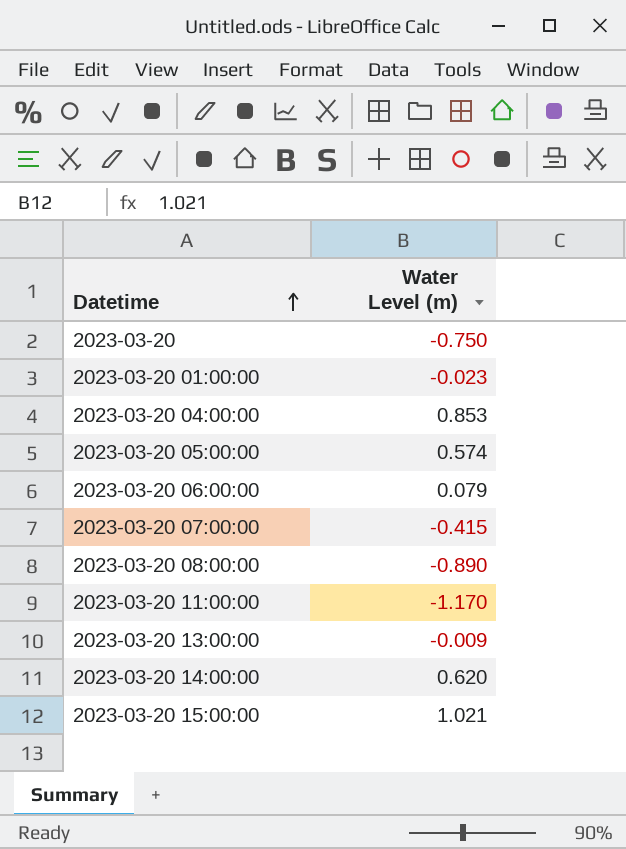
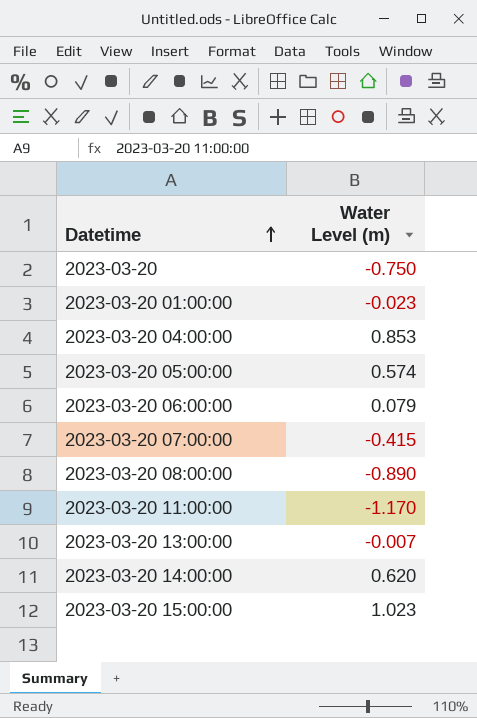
2023-03-20 13:00:00 | Water Level (m): -0.009 -> -0.007
2023-03-20 15:00:00 | Water Level (m): 1.021 -> 1.023

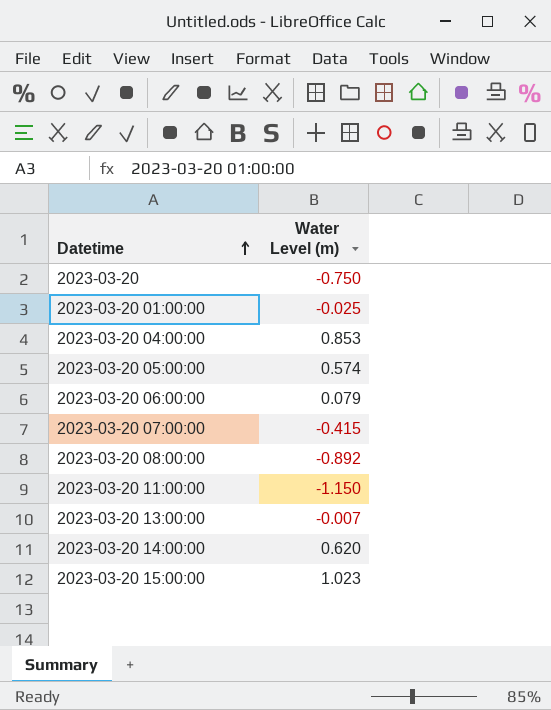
2023-03-20 01:00:00 | Water Level (m): -0.023 -> -0.025
2023-03-20 08:00:00 | Water Level (m): -0.890 -> -0.892
2023-03-20 11:00:00 | Water Level (m): -1.170 -> -1.150

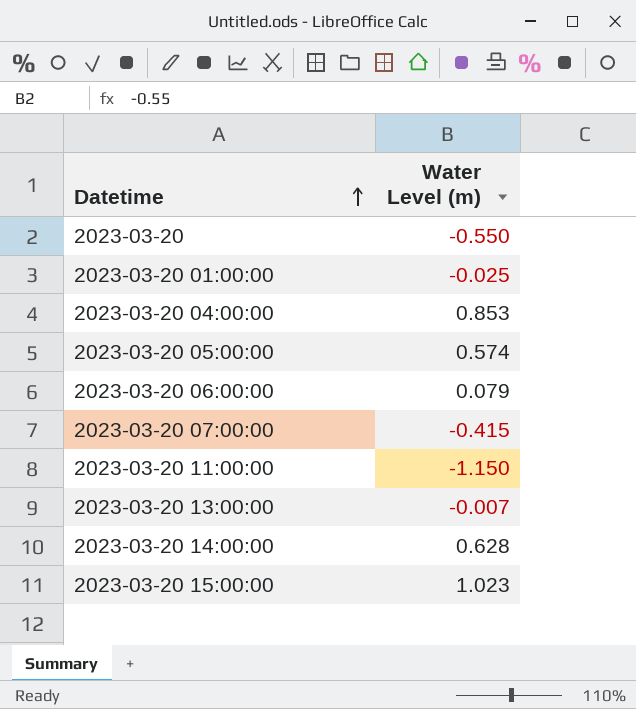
row 2023-03-20 08:00:00: -0.892 -> none
2023-03-20 | Water Level (m): -0.750 -> -0.550
2023-03-20 14:00:00 | Water Level (m): 0.620 -> 0.628

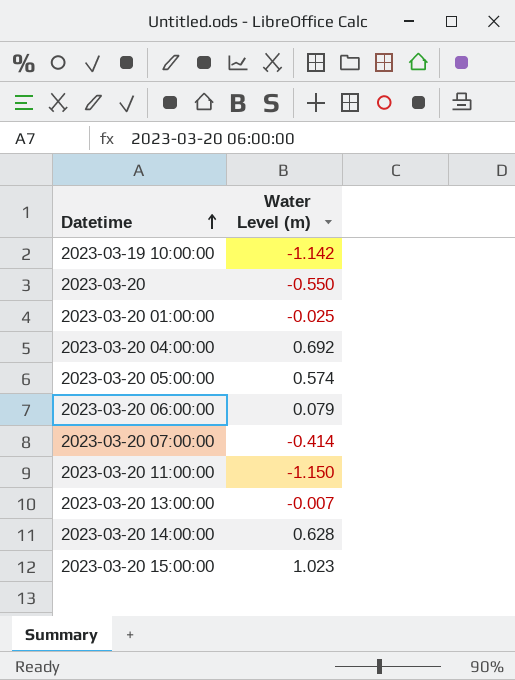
row 2023-03-19 10:00:00: none -> -1.142
2023-03-20 04:00:00 | Water Level (m): 0.853 -> 0.692
2023-03-20 07:00:00 | Water Level (m): -0.415 -> -0.414

